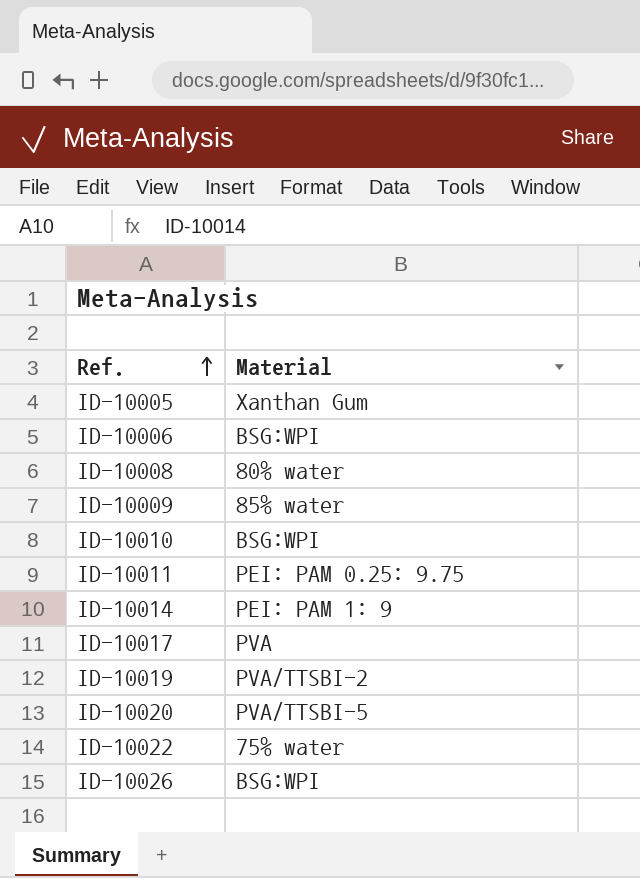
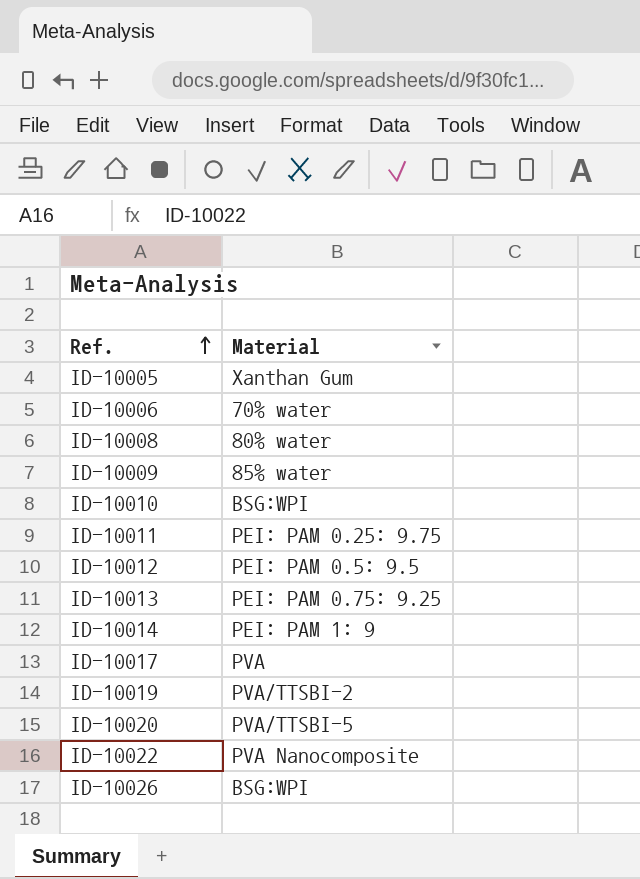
ID-10006 | Material: BSG:WPI -> 70% water
row ID-10012: none -> PEI: PAM 0.5: 9.5
row ID-10013: none -> PEI: PAM 0.75: 9.25
ID-10022 | Material: 75% water -> PVA Nanocomposite

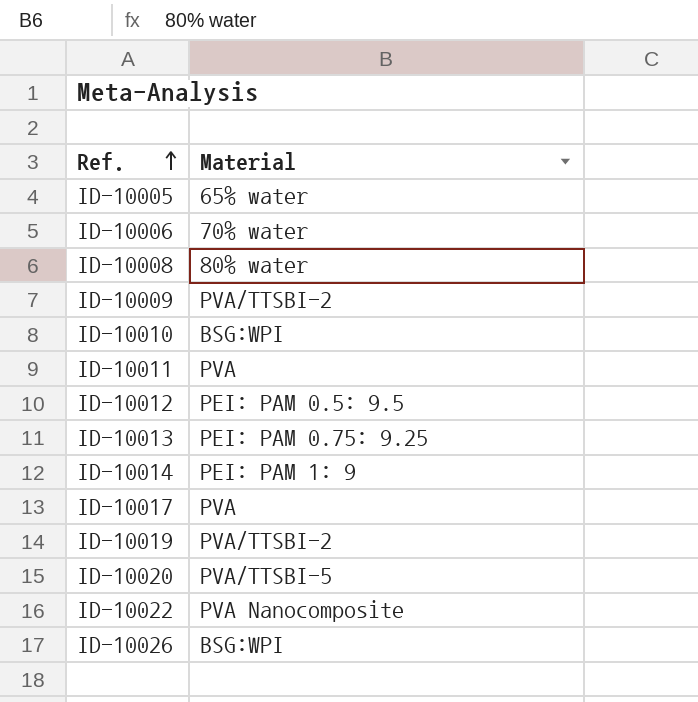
ID-10005 | Material: Xanthan Gum -> 65% water
ID-10009 | Material: 85% water -> PVA/TTSBI-2
ID-10011 | Material: PEI: PAM 0.25: 9.75 -> PVA

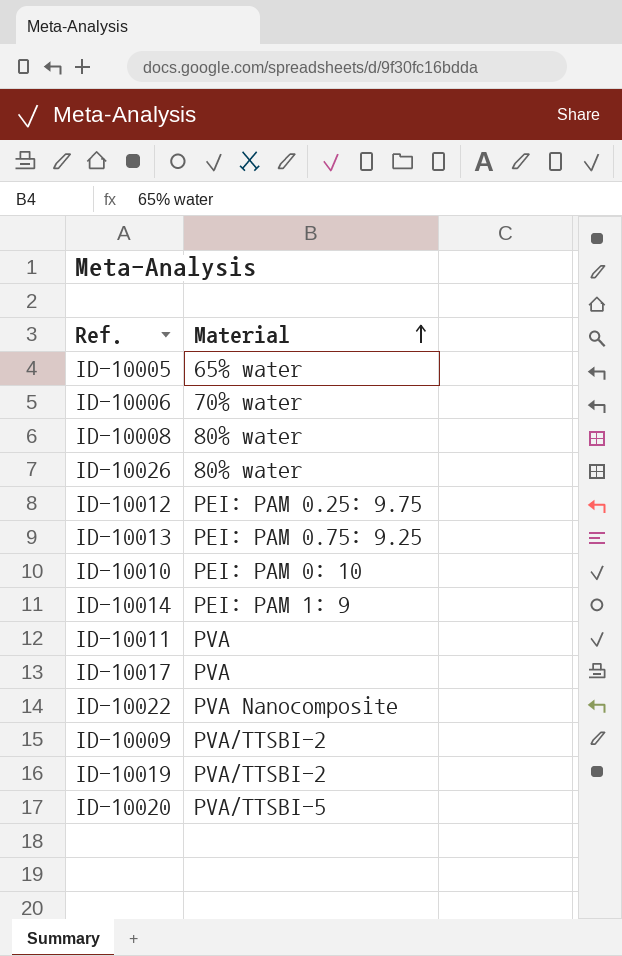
row order: Ref. ascending -> Material ascending
ID-10026 | Material: BSG:WPI -> 80% water
ID-10012 | Material: PEI: PAM 0.5: 9.5 -> PEI: PAM 0.25: 9.75
ID-10010 | Material: BSG:WPI -> PEI: PAM 0: 10

